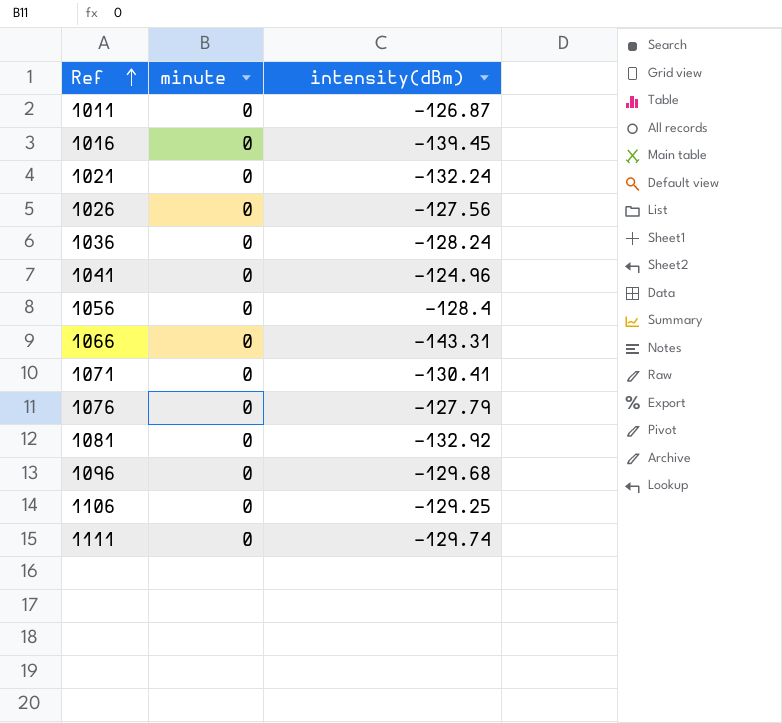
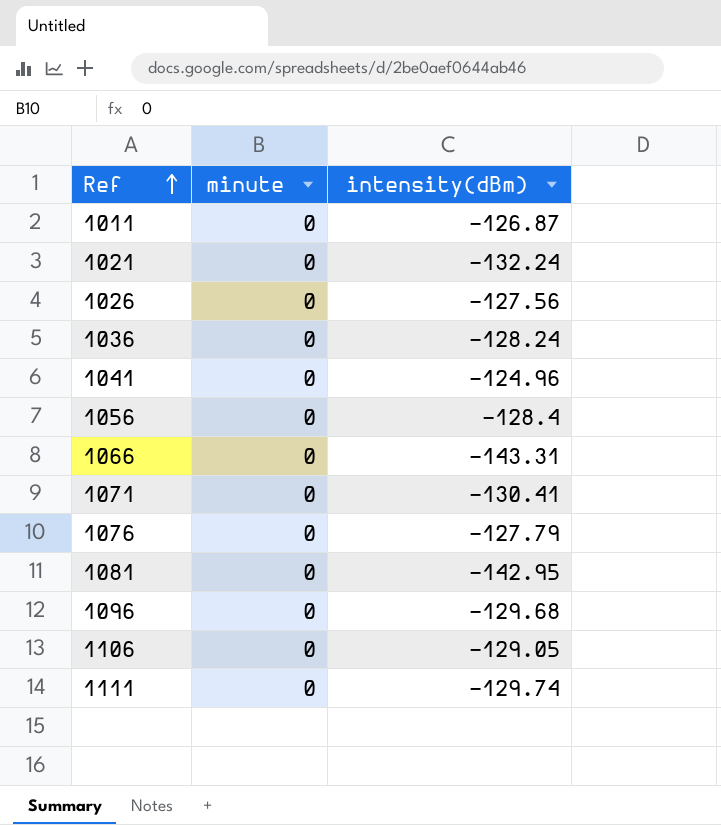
row 1016: 0 | -139.45 -> none
1081 | intensity(dBm): -132.92 -> -142.95
1106 | intensity(dBm): -129.25 -> -129.05

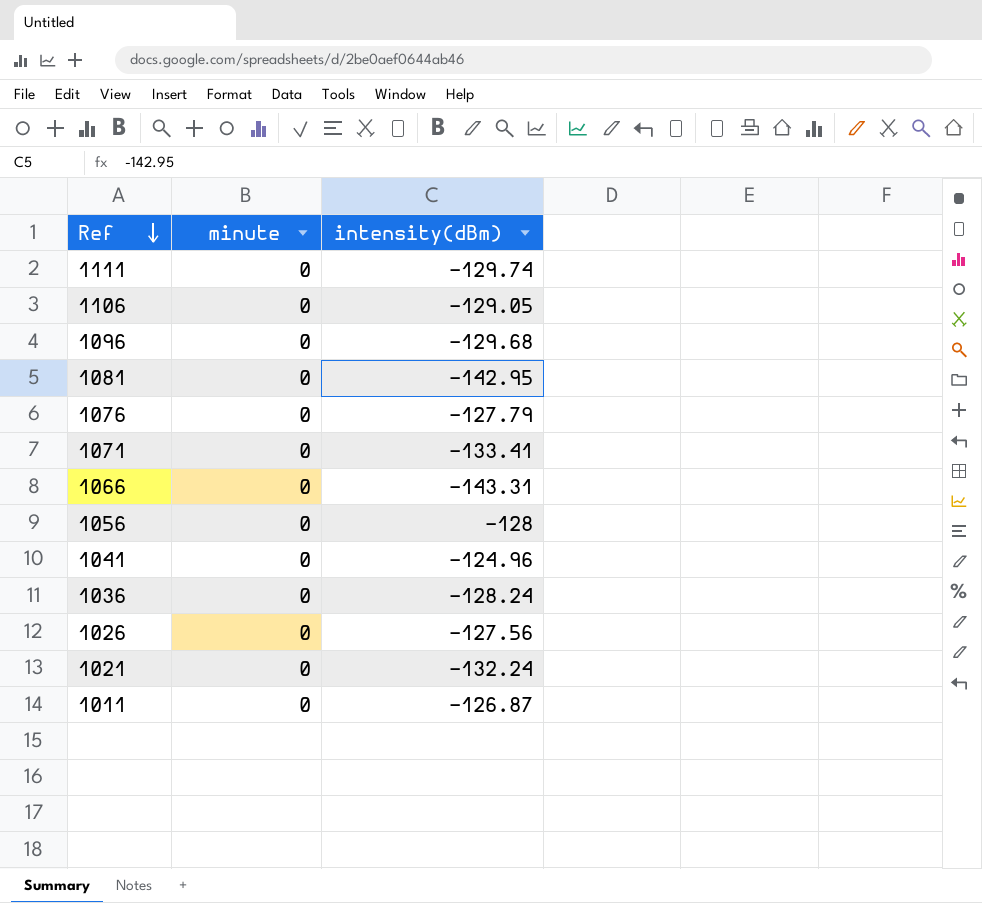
row order: Ref ascending -> Ref descending
1071 | intensity(dBm): -130.41 -> -133.41
1056 | intensity(dBm): -128.4 -> -128

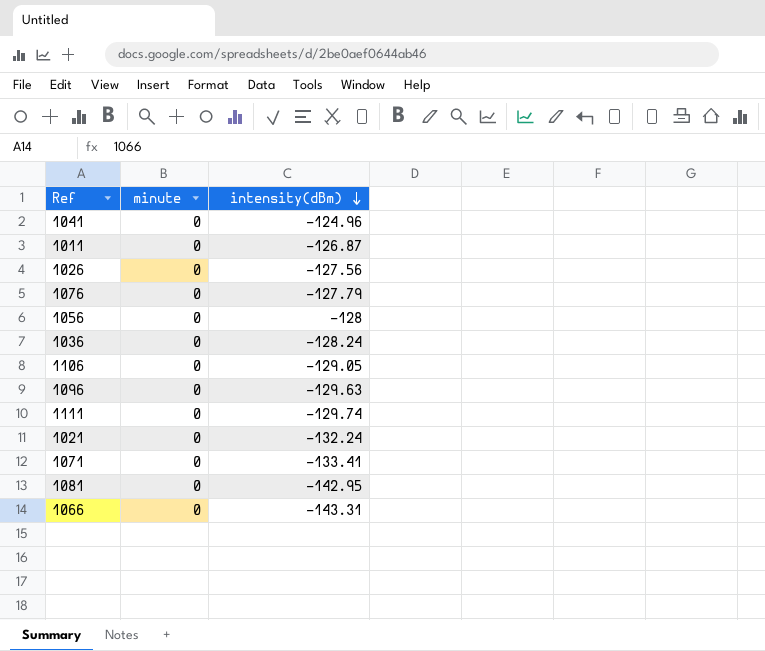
row order: Ref descending -> intensity(dBm) descending
1096 | intensity(dBm): -129.68 -> -129.63

